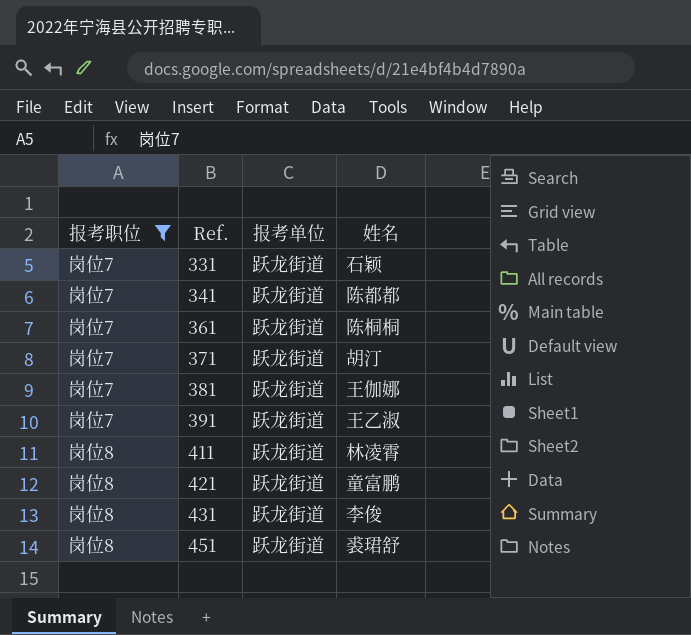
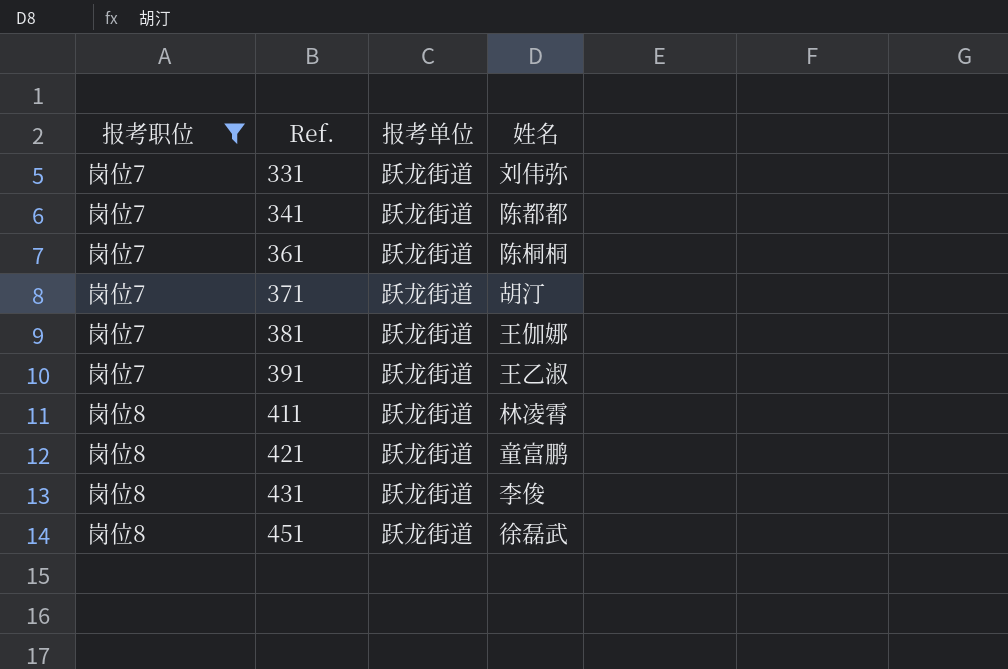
331 | 姓名: 石颖 -> 刘伟弥
451 | 姓名: 裘珺舒 -> 徐磊武

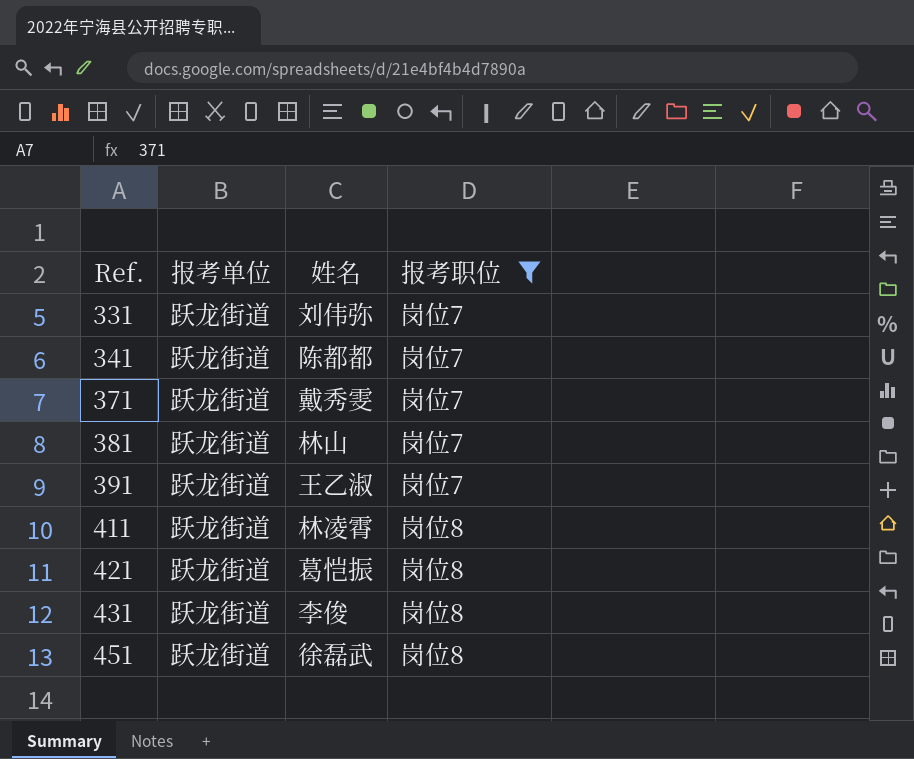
column 报考职位 | position: 1 -> 4
row 361: 岗位7 | 跃龙街道 | 陈桐桐 -> none
371 | 姓名: 胡汀 -> 戴秀雯
381 | 姓名: 王伽娜 -> 林山
421 | 姓名: 童富鹏 -> 葛恺振

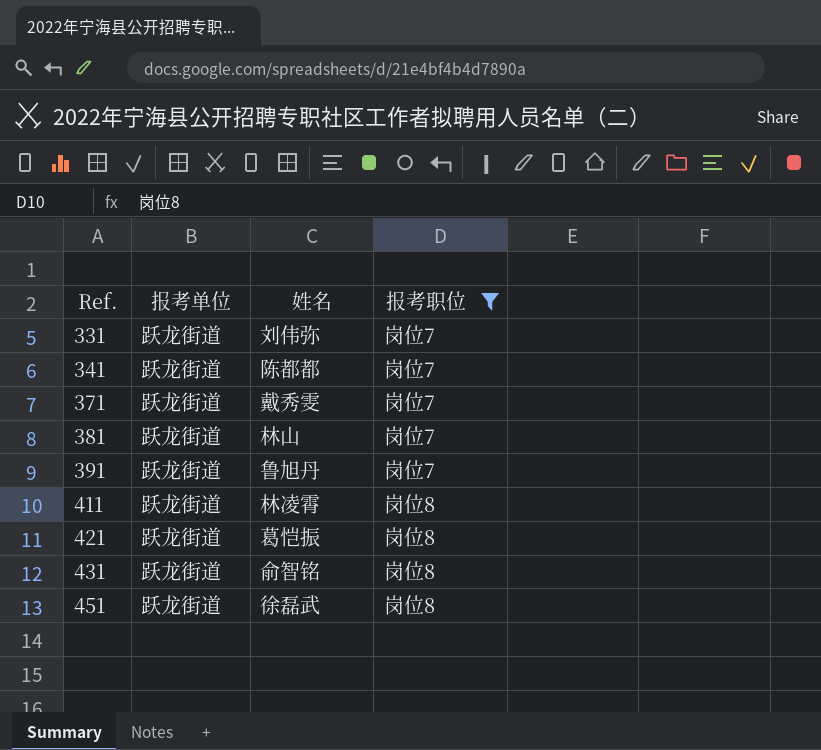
391 | 姓名: 王乙淑 -> 鲁旭丹
431 | 姓名: 李俊 -> 俞智铭

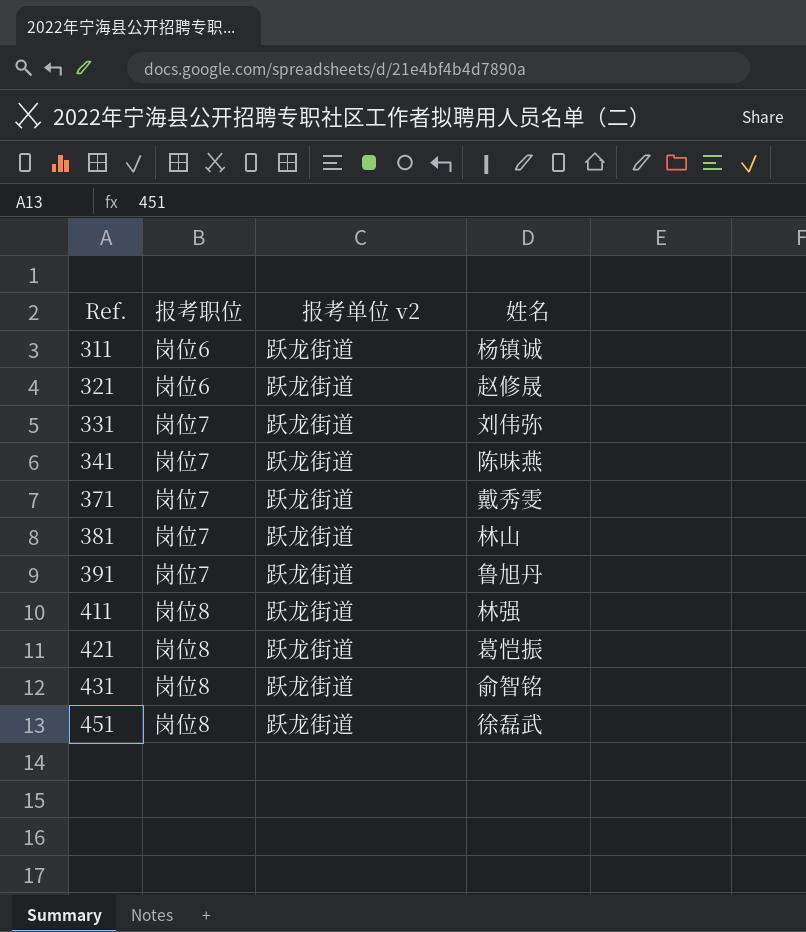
filter: 报考职位 != 岗位6 -> none
column 报考职位 | position: 4 -> 2
column name: 报考单位 -> 报考单位 v2
341 | 姓名: 陈都都 -> 陈味燕
411 | 姓名: 林凌霄 -> 林强

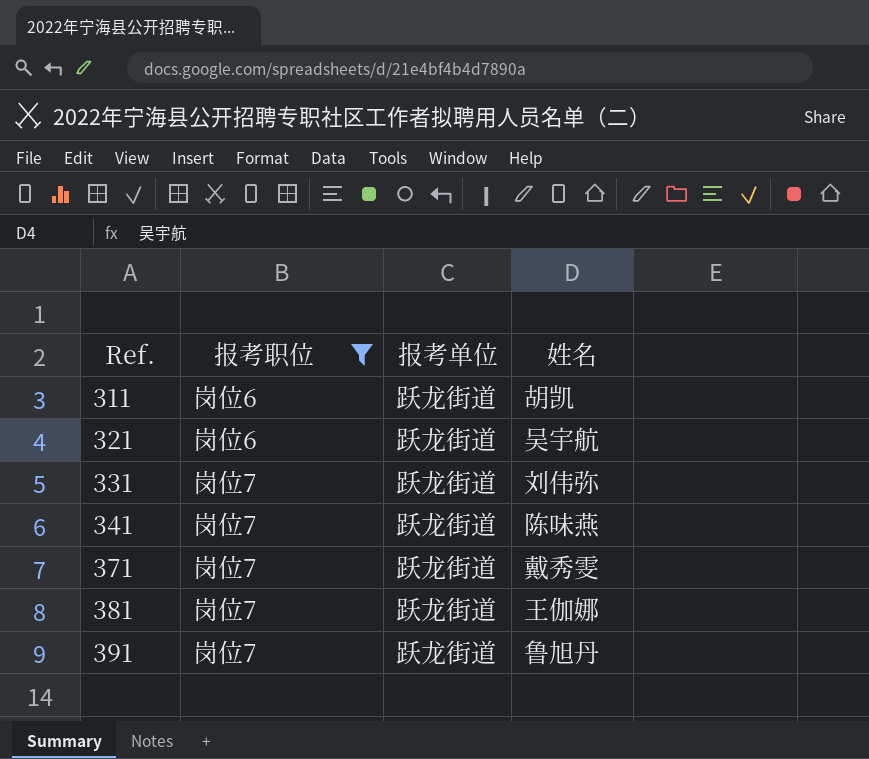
filter: none -> 报考职位 != 岗位8
column name: 报考单位 v2 -> 报考单位
311 | 姓名: 杨镇诚 -> 胡凯
321 | 姓名: 赵修晟 -> 吴宇航
381 | 姓名: 林山 -> 王伽娜

